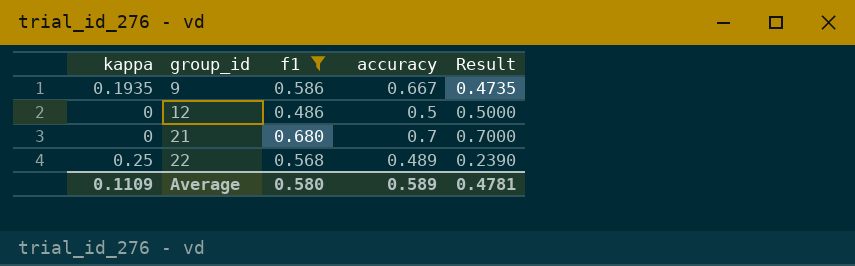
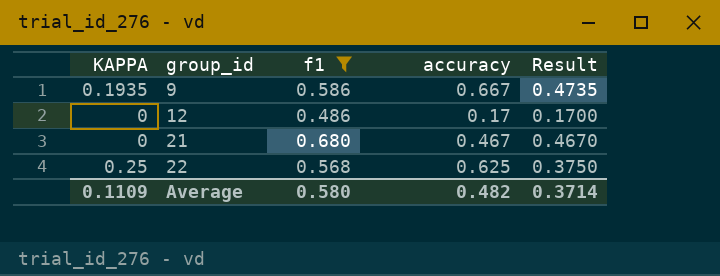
column name: kappa -> KAPPA
12 | accuracy: 0.5 -> 0.17
12 | Result: 0.5000 -> 0.1700
21 | accuracy: 0.7 -> 0.467
21 | Result: 0.7000 -> 0.4670
22 | accuracy: 0.489 -> 0.625
22 | Result: 0.2390 -> 0.3750
Average | accuracy: 0.589 -> 0.482
Average | Result: 0.4781 -> 0.3714

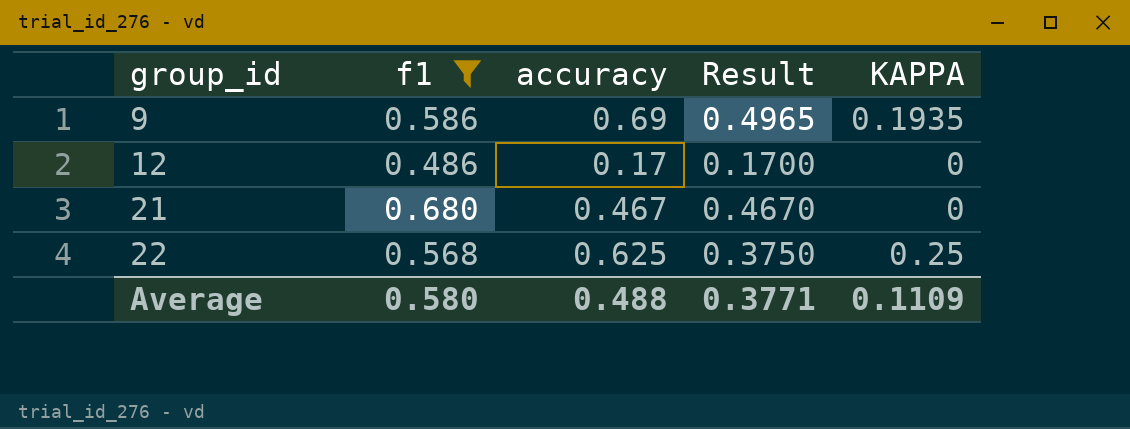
column KAPPA | position: 1 -> 5
9 | accuracy: 0.667 -> 0.69
9 | Result: 0.4735 -> 0.4965
Average | accuracy: 0.482 -> 0.488
Average | Result: 0.3714 -> 0.3771

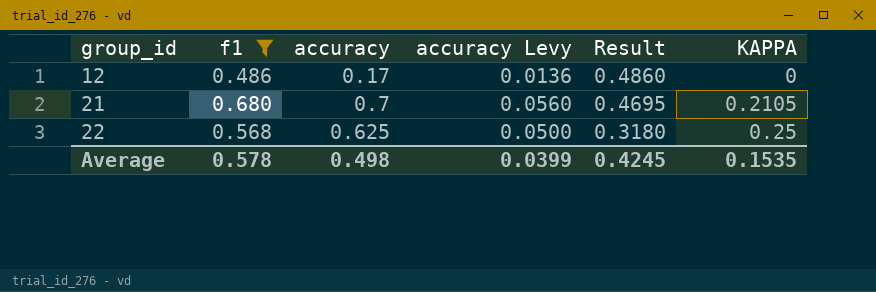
column accuracy Levy | formula: none -> [accuracy] * 0.08
column Result | formula: [accuracy] - [KAPPA] -> [f1] - [KAPPA]
row 9: 0.586 | 0.69 | 0.4965 | 0.1935 -> none
21 | accuracy: 0.467 -> 0.7
21 | KAPPA: 0 -> 0.2105
Average | f1: 0.580 -> 0.578
Average | accuracy: 0.488 -> 0.498
Average | Result: 0.3771 -> 0.4245
Average | KAPPA: 0.1109 -> 0.1535

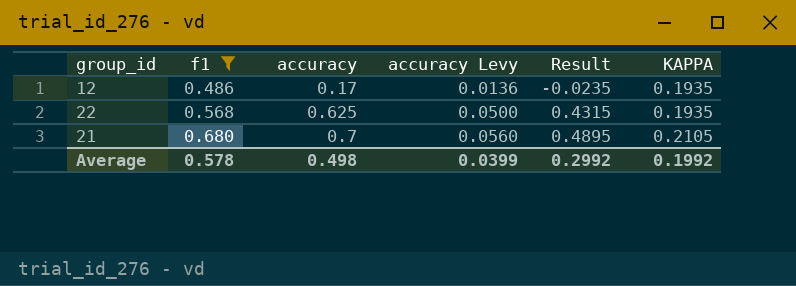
row order: group_id ascending -> f1 ascending
column Result | formula: [f1] - [KAPPA] -> [accuracy] - [KAPPA]
12 | KAPPA: 0 -> 0.1935
22 | KAPPA: 0.25 -> 0.1935
Average | Result: 0.4245 -> 0.2992
Average | KAPPA: 0.1535 -> 0.1992

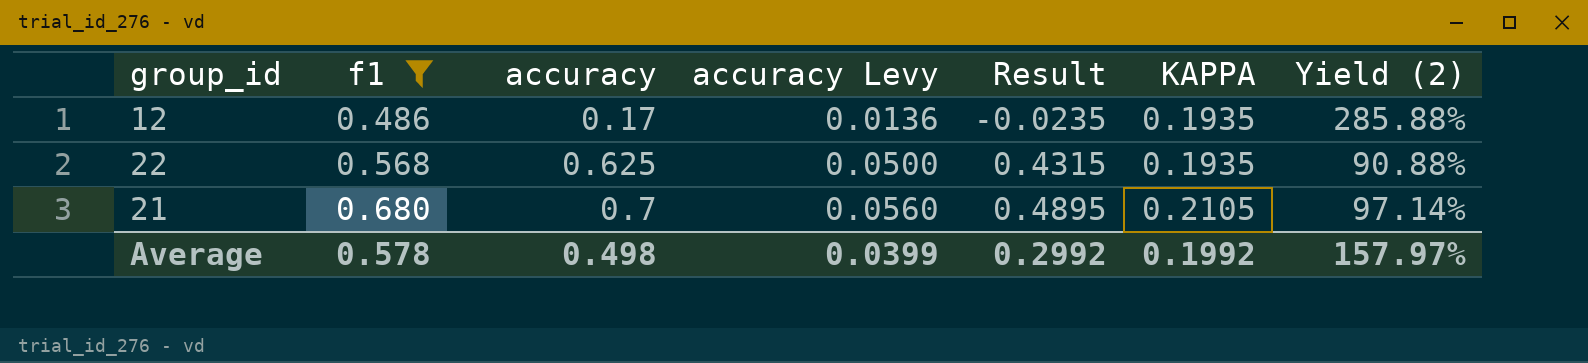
column Yield (2) | formula: none -> [f1] / [accuracy]

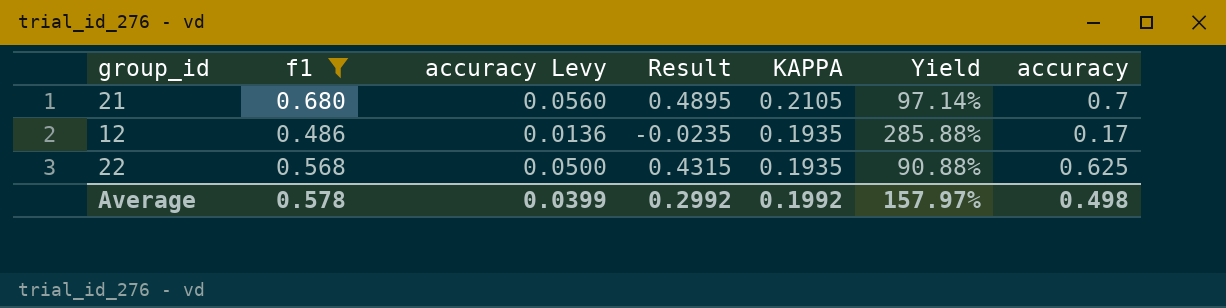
row order: f1 ascending -> KAPPA descending
column name: Yield (2) -> Yield
column accuracy | position: 3 -> 7

